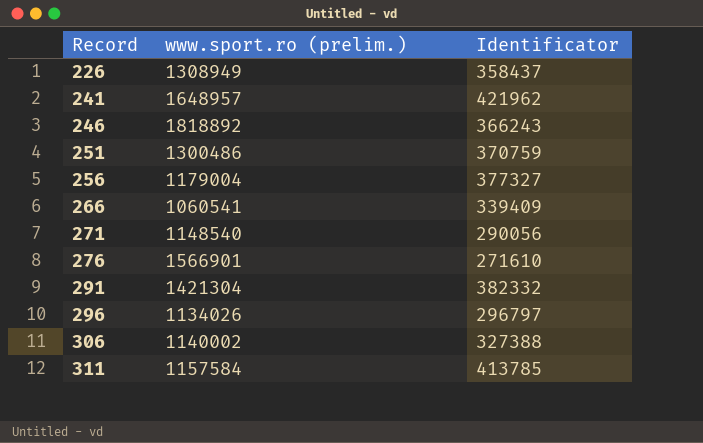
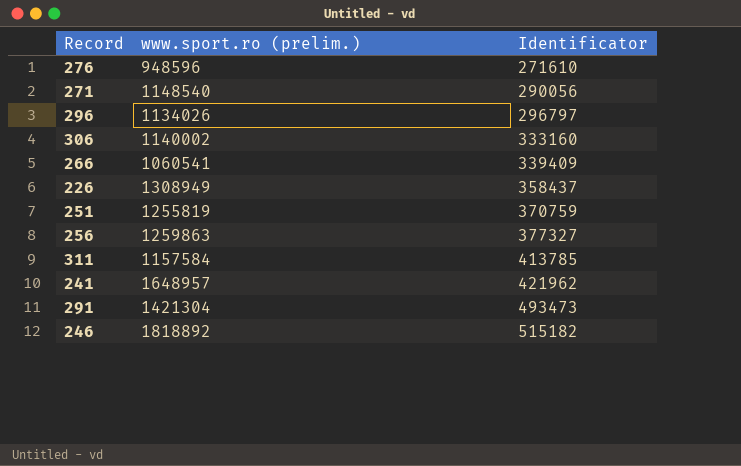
row order: Record ascending -> Identificator ascending
276 | www.sport.ro (prelim.): 1566901 -> 948596
306 | Identificator: 327388 -> 333160
251 | www.sport.ro (prelim.): 1300486 -> 1255819
256 | www.sport.ro (prelim.): 1179004 -> 1259863
291 | Identificator: 382332 -> 493473
246 | Identificator: 366243 -> 515182

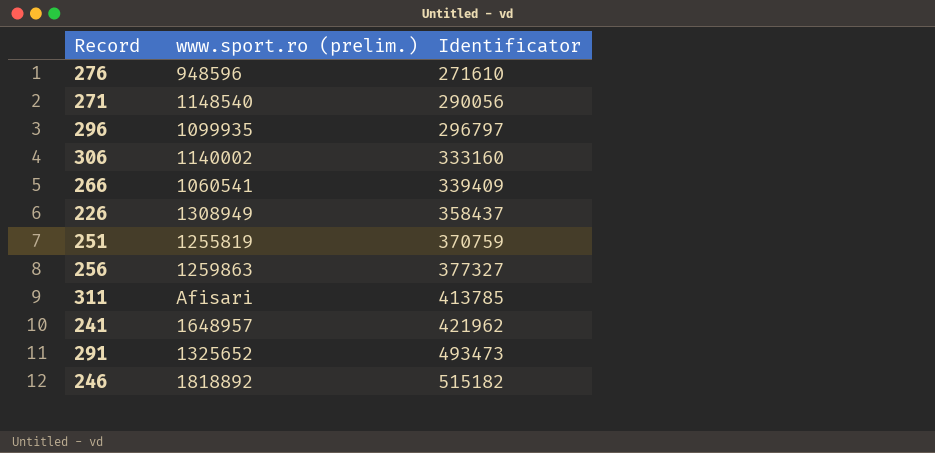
296 | www.sport.ro (prelim.): 1134026 -> 1099935
311 | www.sport.ro (prelim.): 1157584 -> Afisari
291 | www.sport.ro (prelim.): 1421304 -> 1325652

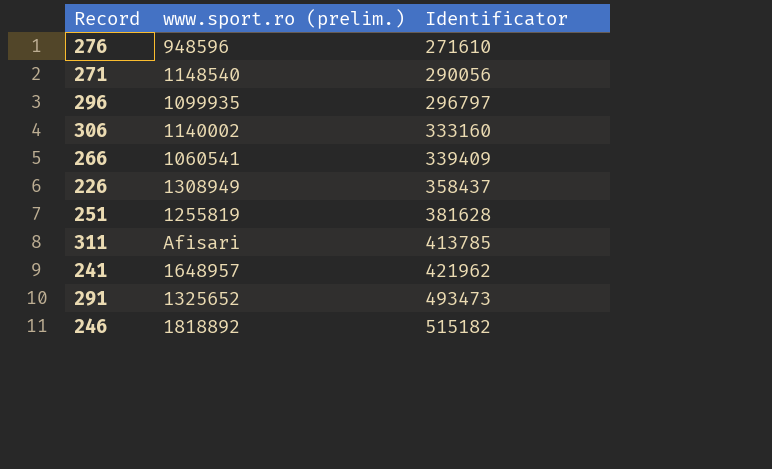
row 256: 1259863 | 377327 -> none
251 | Identificator: 370759 -> 381628

